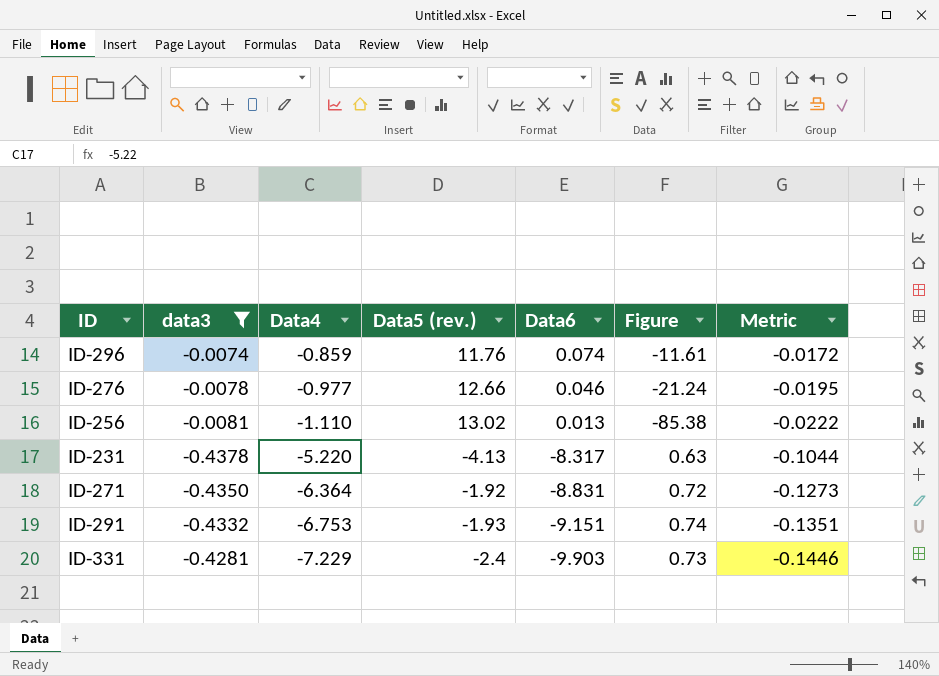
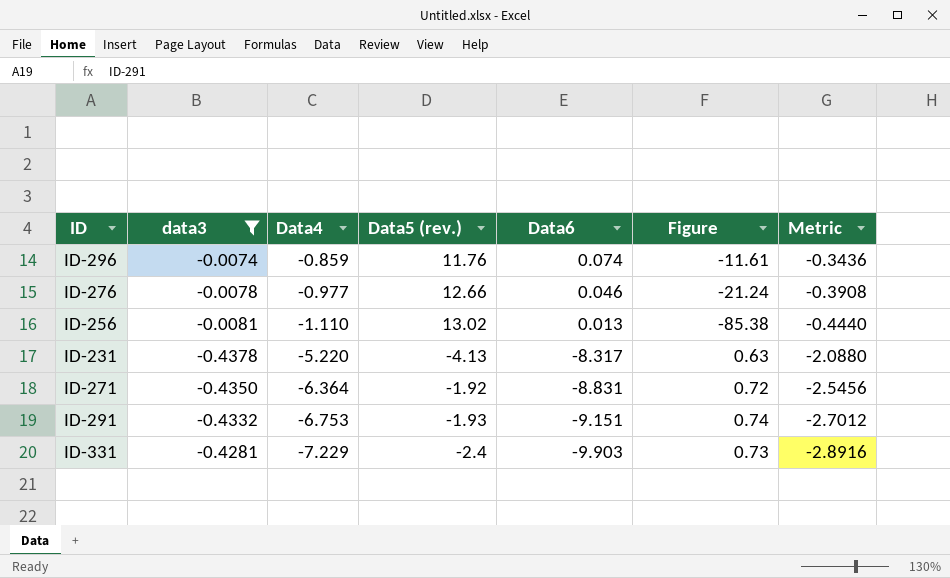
column Metric | formula: [Data4] * 0.02 -> [Data4] * 0.4

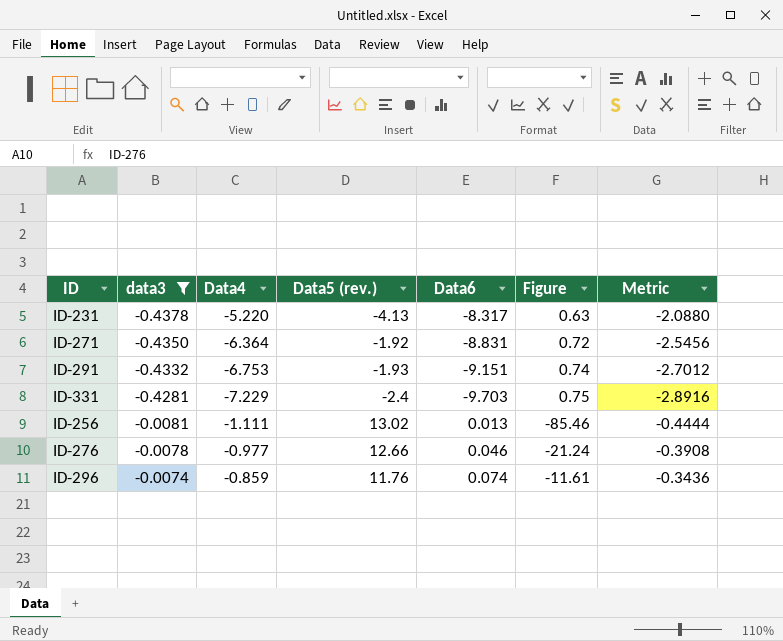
row order: Data4 descending -> data3 ascending
ID-331 | Data6: -9.903 -> -9.703
ID-331 | Figure: 0.73 -> 0.75
ID-256 | Data4: -1.110 -> -1.111
ID-256 | Figure: -85.38 -> -85.46
ID-256 | Metric: -0.4440 -> -0.4444

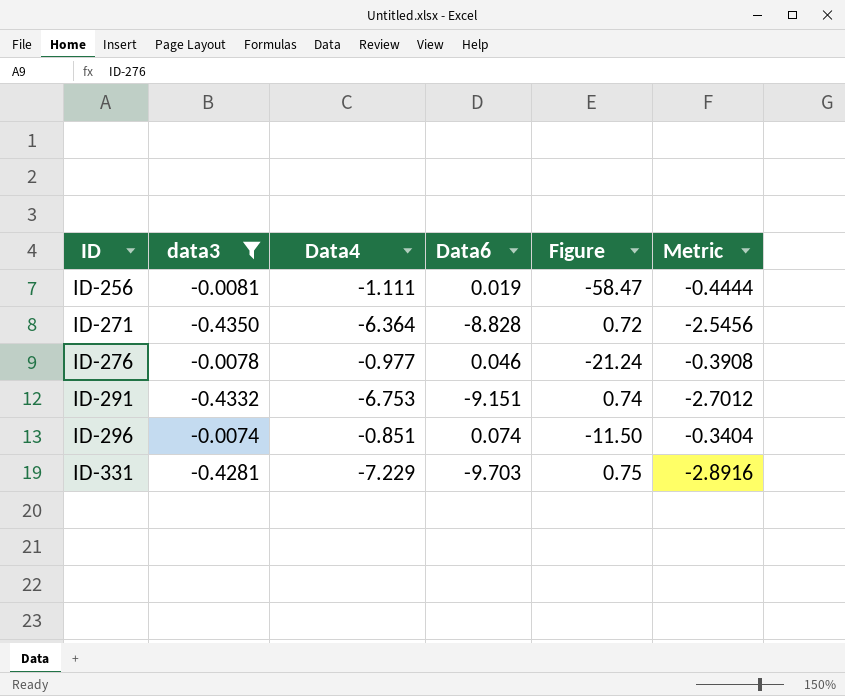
row order: data3 ascending -> ID ascending
column Data5 (rev.) | position: 4 -> none
row ID-231: -0.4378 | -5.220 | -4.13 | -8.317 | 0.63 | -2.0880 -> none
ID-256 | Data6: 0.013 -> 0.019
ID-256 | Figure: -85.46 -> -58.47
ID-271 | Data6: -8.831 -> -8.828
ID-296 | Data4: -0.859 -> -0.851
ID-296 | Figure: -11.61 -> -11.50
ID-296 | Metric: -0.3436 -> -0.3404

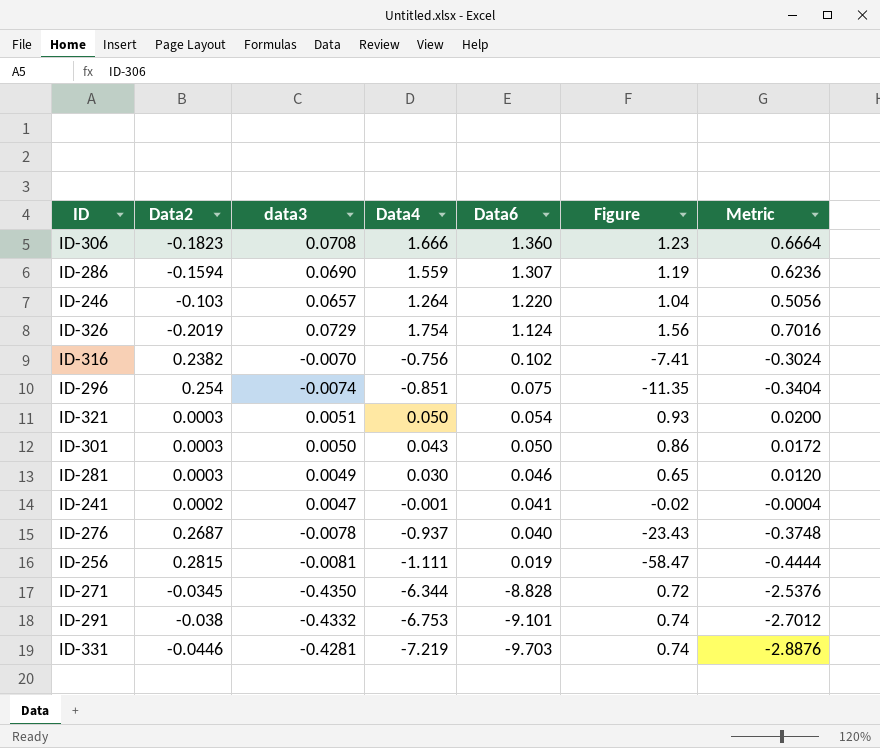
filter: data3 <= -0.0074 -> none
row order: ID ascending -> Data6 descending
column Data2 | position: none -> 2
ID-296 | Data6: 0.074 -> 0.075
ID-296 | Figure: -11.50 -> -11.35
ID-276 | Data4: -0.977 -> -0.937
ID-276 | Data6: 0.046 -> 0.040
ID-276 | Figure: -21.24 -> -23.43
ID-276 | Metric: -0.3908 -> -0.3748
ID-271 | Data4: -6.364 -> -6.344
ID-271 | Metric: -2.5456 -> -2.5376
ID-291 | Data6: -9.151 -> -9.101
ID-331 | Data4: -7.229 -> -7.219
ID-331 | Figure: 0.75 -> 0.74
ID-331 | Metric: -2.8916 -> -2.8876

